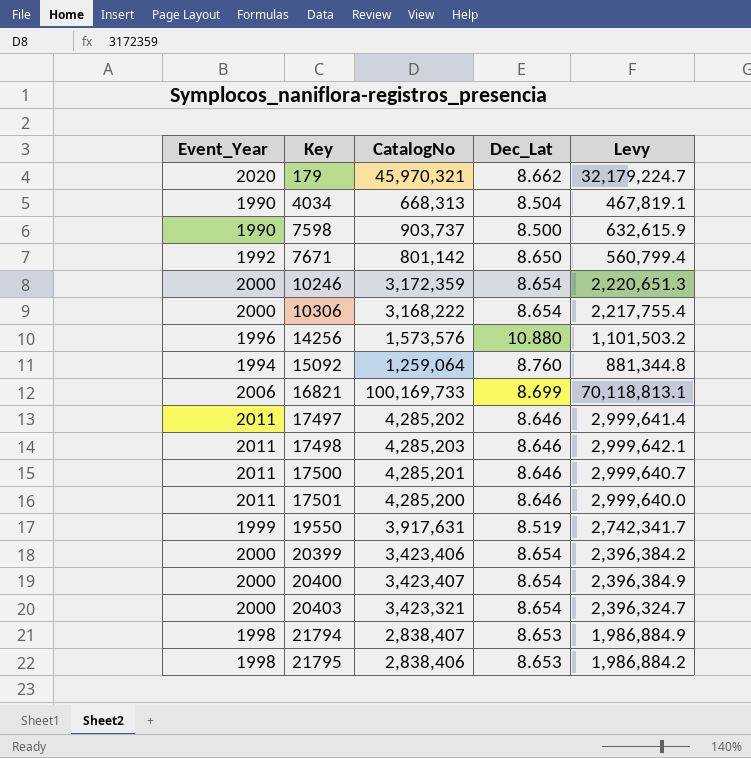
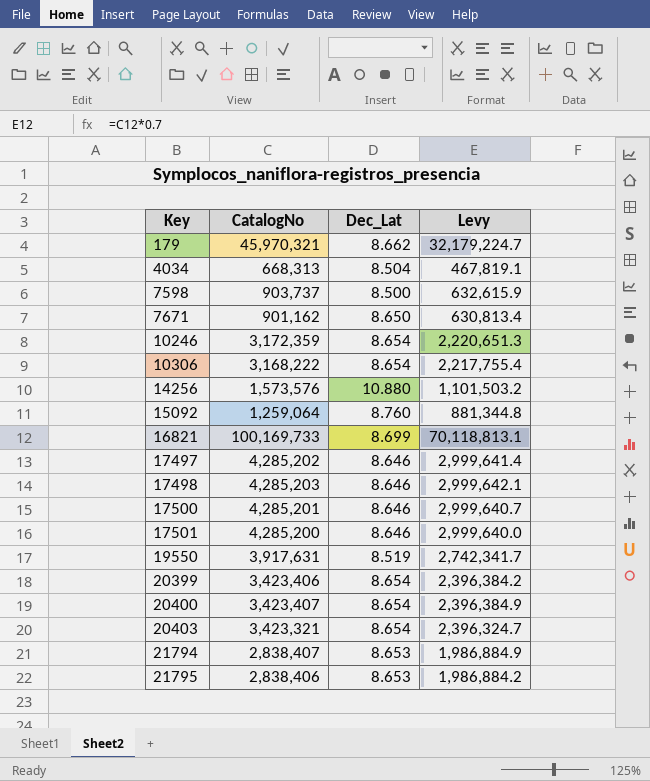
column Event_Year | position: 1 -> none
7671 | CatalogNo: 801,142 -> 901,162
7671 | Levy: 560,799.4 -> 630,813.4

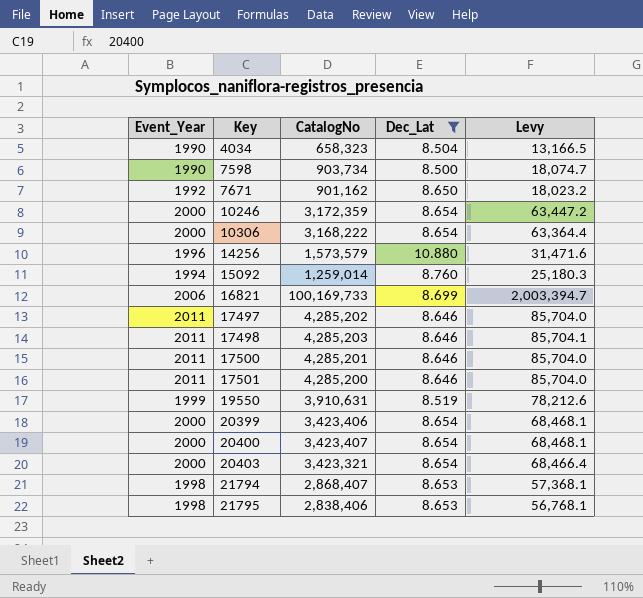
filter: none -> Dec_Lat != 8.662
column Event_Year | position: none -> 1
column Levy | formula: [CatalogNo] * 0.7 -> [CatalogNo] * 0.02
4034 | CatalogNo: 668,313 -> 658,323
7598 | CatalogNo: 903,737 -> 903,734
14256 | CatalogNo: 1,573,576 -> 1,573,579
15092 | CatalogNo: 1,259,064 -> 1,259,014
19550 | CatalogNo: 3,917,631 -> 3,910,631
21794 | CatalogNo: 2,838,407 -> 2,868,407

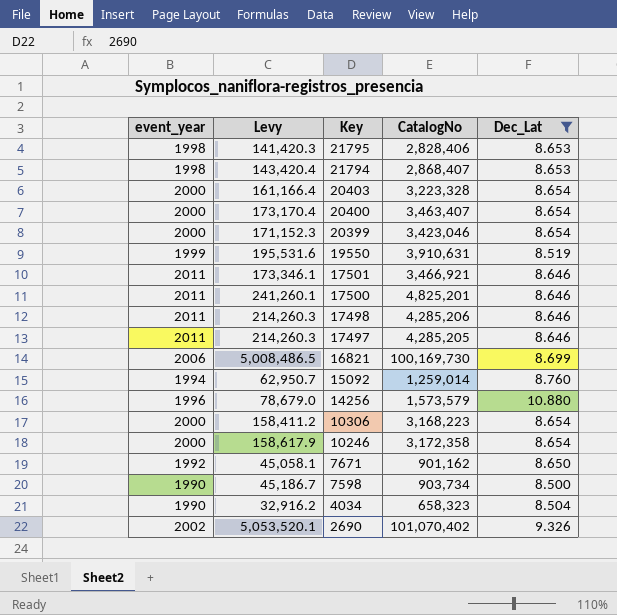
row order: Key ascending -> Key descending
column name: Event_Year -> event_year
column Levy | formula: [CatalogNo] * 0.02 -> [CatalogNo] * 0.05
column Levy | position: 5 -> 2
21795 | CatalogNo: 2,838,406 -> 2,828,406
20403 | CatalogNo: 3,423,321 -> 3,223,328
20400 | CatalogNo: 3,423,407 -> 3,463,407
20399 | CatalogNo: 3,423,406 -> 3,423,046
17501 | CatalogNo: 4,285,200 -> 3,466,921
17500 | CatalogNo: 4,285,201 -> 4,825,201
17498 | CatalogNo: 4,285,203 -> 4,285,206
17497 | CatalogNo: 4,285,202 -> 4,285,205
16821 | CatalogNo: 100,169,733 -> 100,169,730
10306 | CatalogNo: 3,168,222 -> 3,168,223
10246 | CatalogNo: 3,172,359 -> 3,172,358
row 2690: none -> 2002 | 5,053,520.1 | 101,070,402 | 9.326

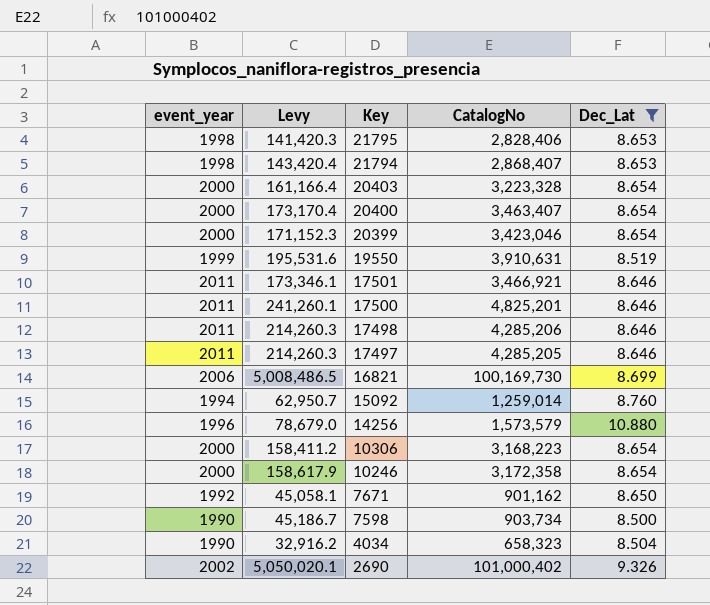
2690 | Levy: 5,053,520.1 -> 5,050,020.1
2690 | CatalogNo: 101,070,402 -> 101,000,402

